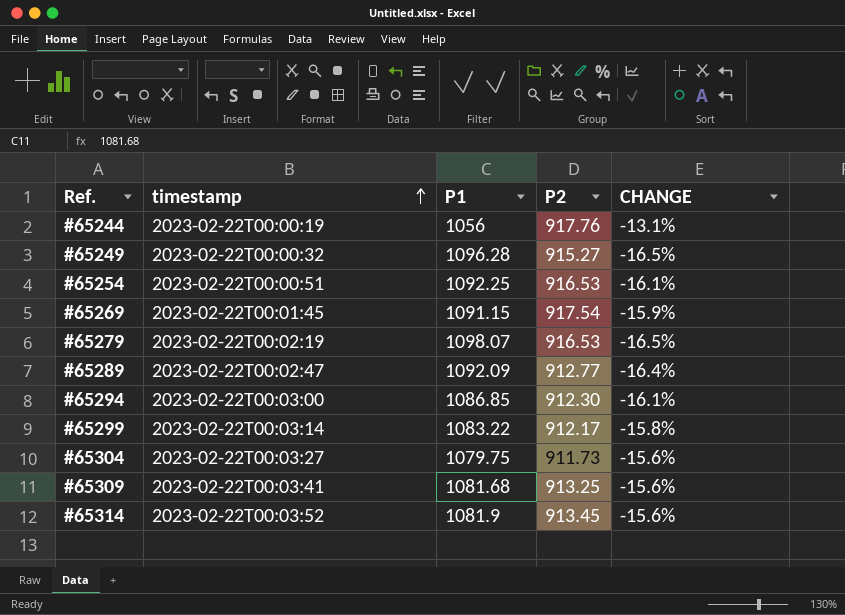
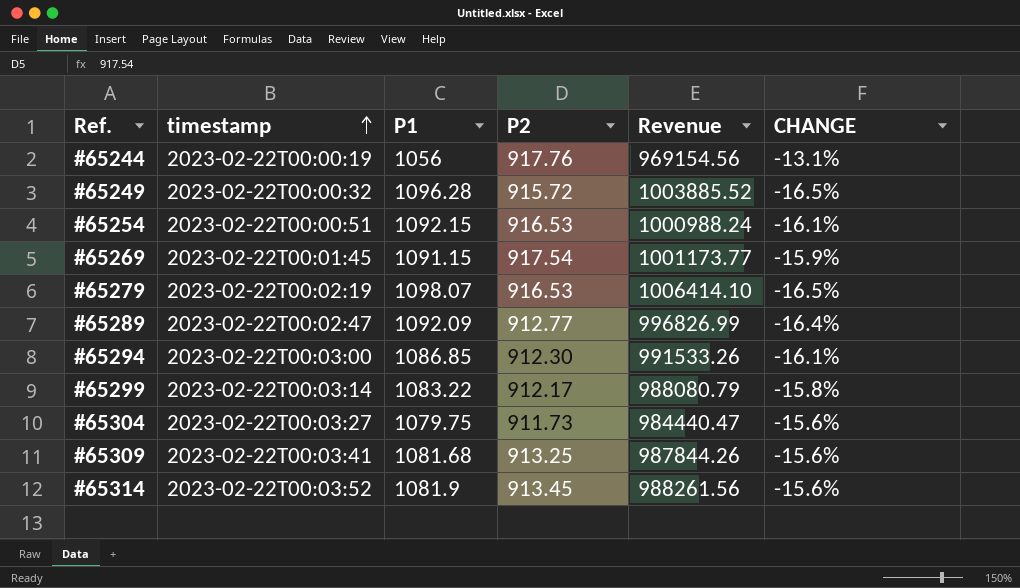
column Revenue | formula: none -> [P1] * [P2]
#65249 | P2: 915.27 -> 915.72
#65254 | P1: 1092.25 -> 1092.15

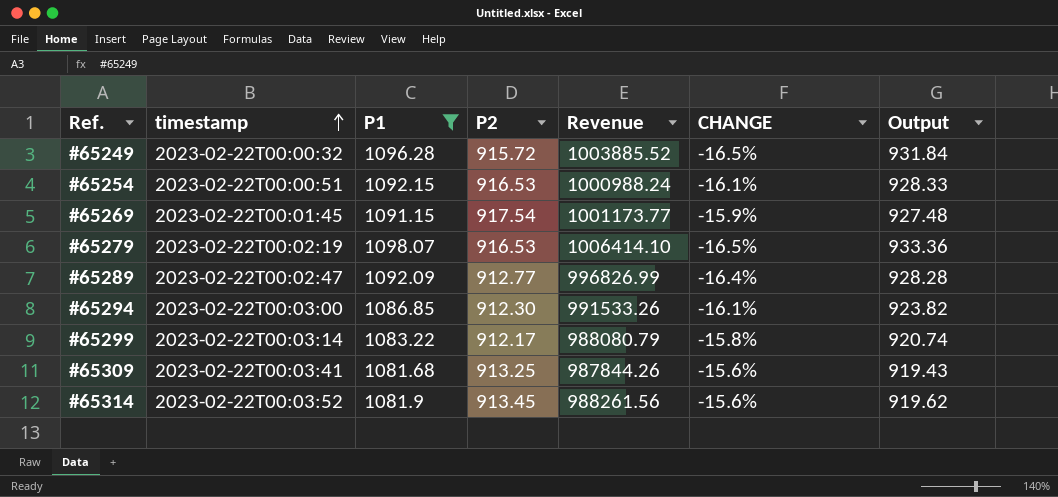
filter: none -> P1 >= 1081.68
column Output | formula: none -> [P1] * 0.85

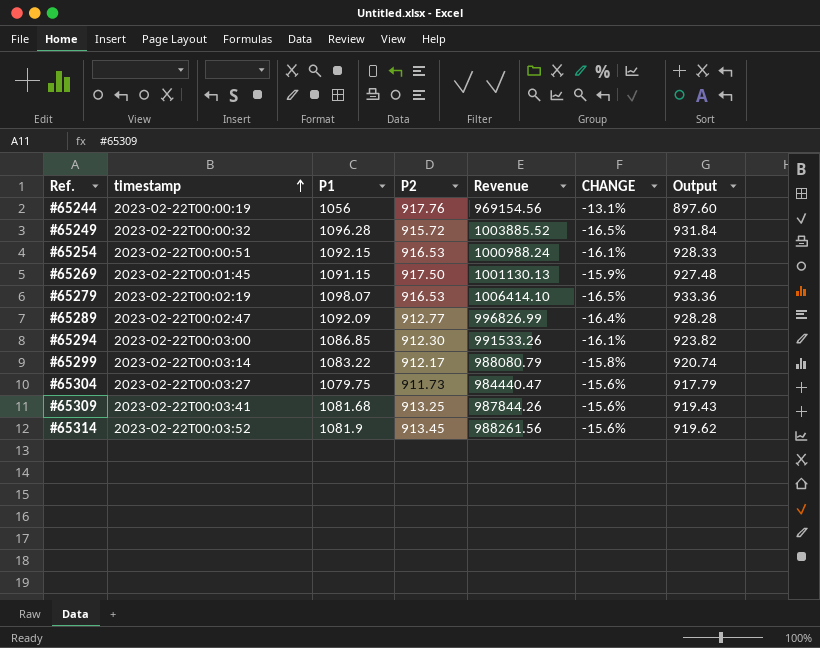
filter: P1 >= 1081.68 -> none
#65269 | P2: 917.54 -> 917.50
#65269 | Revenue: 1001173.77 -> 1001130.13

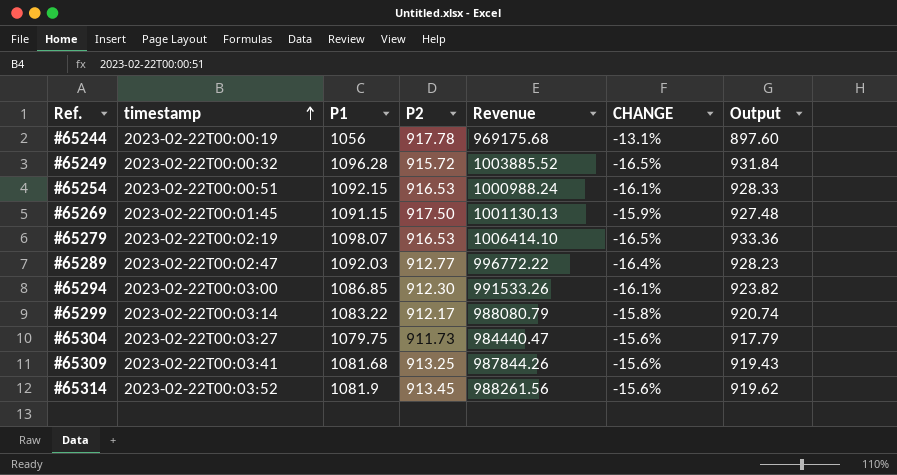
#65244 | P2: 917.76 -> 917.78
#65244 | Revenue: 969154.56 -> 969175.68
#65289 | P1: 1092.09 -> 1092.03
#65289 | Revenue: 996826.99 -> 996772.22
#65289 | Output: 928.28 -> 928.23

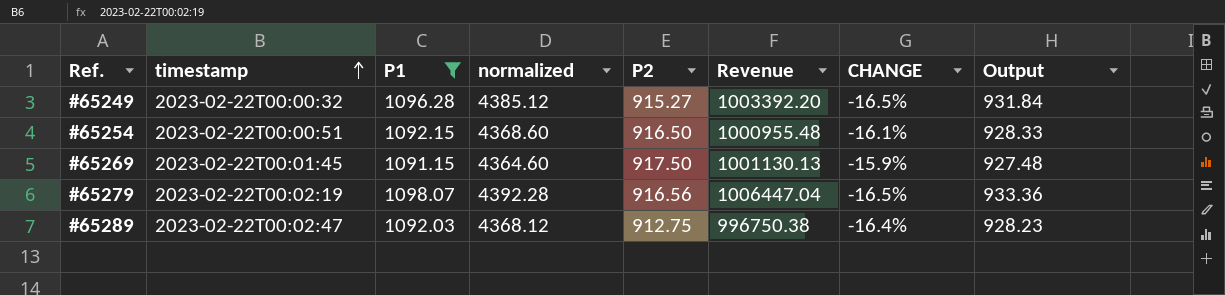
filter: none -> P1 >= 1091.15
column normalized | formula: none -> [P1] * 4
#65249 | P2: 915.72 -> 915.27
#65249 | Revenue: 1003885.52 -> 1003392.20
#65254 | P2: 916.53 -> 916.50
#65254 | Revenue: 1000988.24 -> 1000955.48
#65279 | P2: 916.53 -> 916.56
#65279 | Revenue: 1006414.10 -> 1006447.04
#65289 | P2: 912.77 -> 912.75
#65289 | Revenue: 996772.22 -> 996750.38

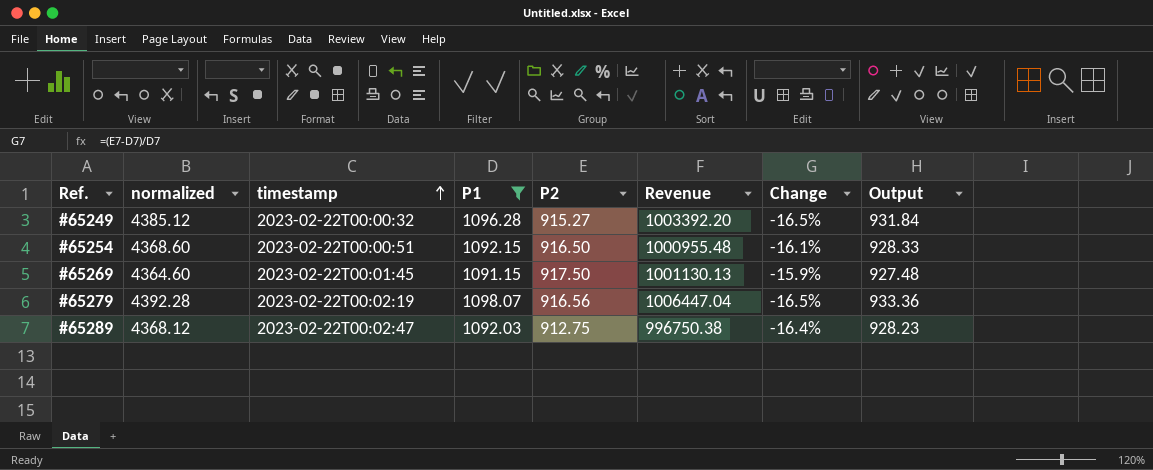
column normalized | position: 4 -> 2
column name: CHANGE -> Change

